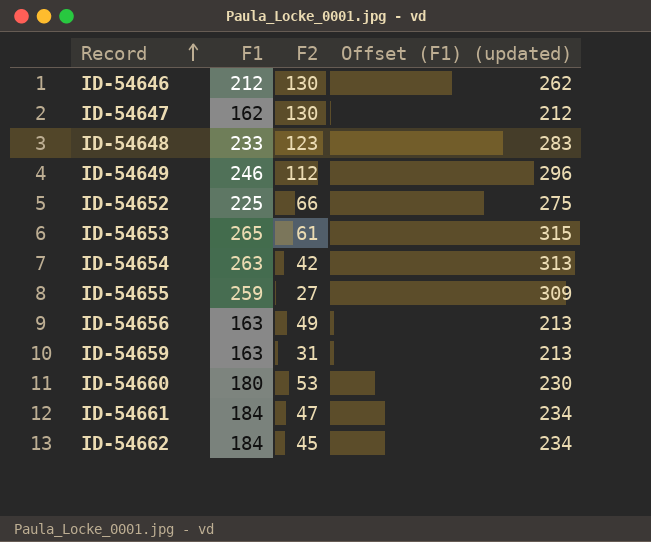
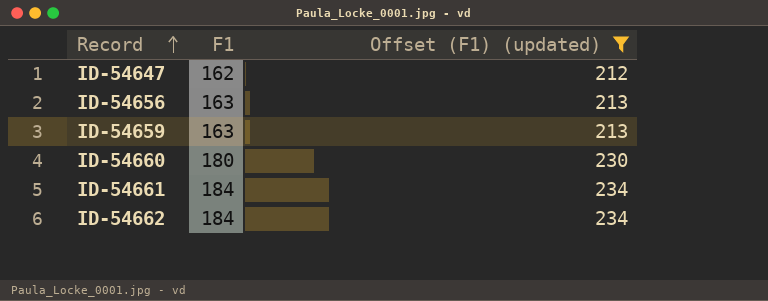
filter: none -> Offset (F1) (updated) <= 234
column F2 | position: 3 -> none

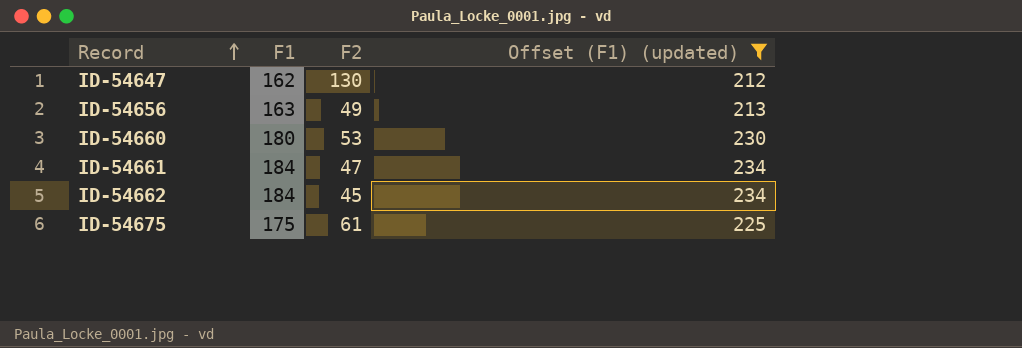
column F2 | position: none -> 3
row ID-54659: 163 | 213 -> none
row ID-54675: none -> 175 | 61 | 225

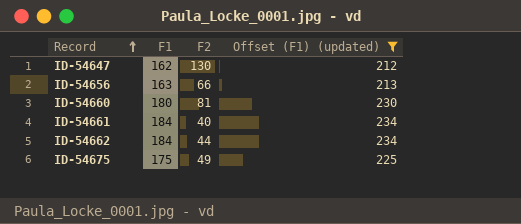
ID-54656 | F2: 49 -> 66
ID-54660 | F2: 53 -> 81
ID-54661 | F2: 47 -> 40
ID-54662 | F2: 45 -> 44
ID-54675 | F2: 61 -> 49

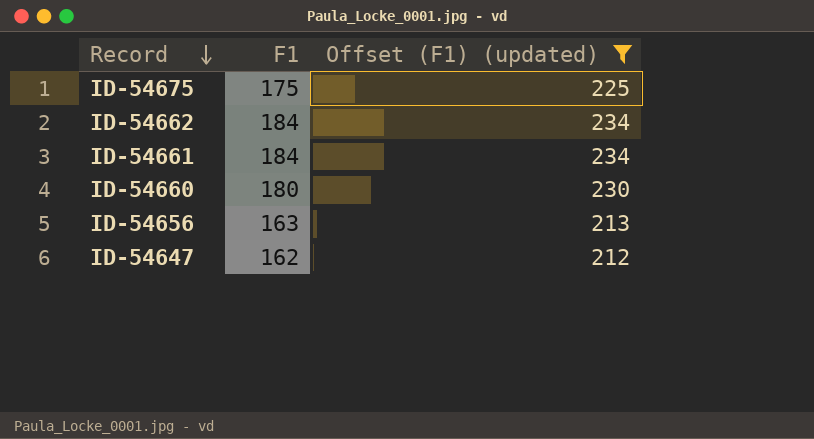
row order: Record ascending -> Record descending
column F2 | position: 3 -> none

